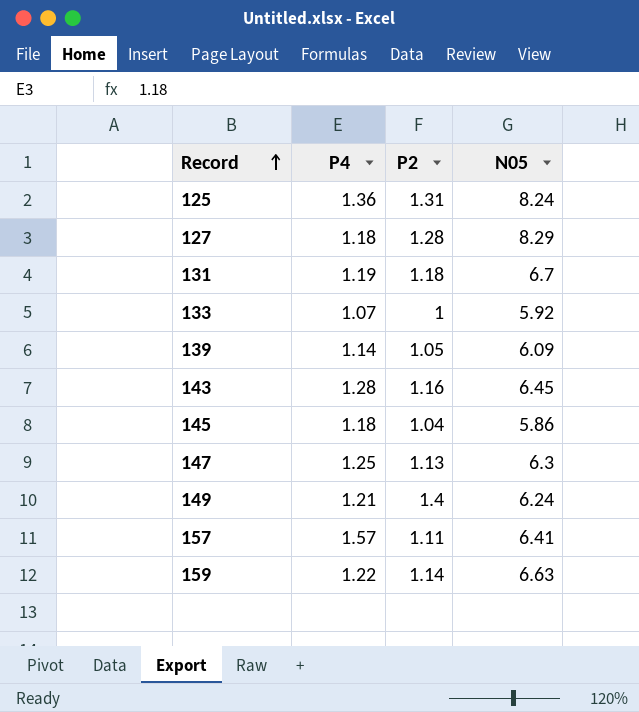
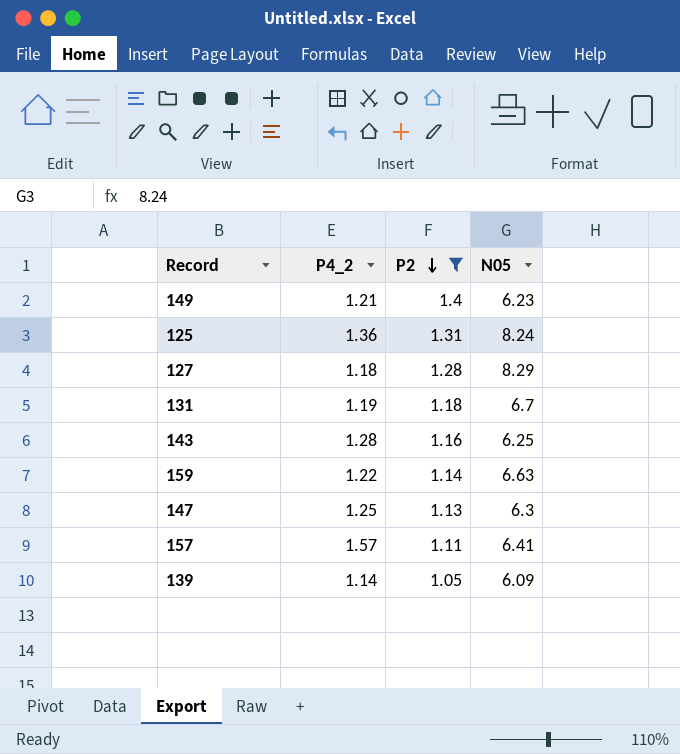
filter: none -> P2 >= 1.05
row order: Record ascending -> P2 descending
column name: P4 -> P4_2
149 | N05: 6.24 -> 6.23
143 | N05: 6.45 -> 6.25

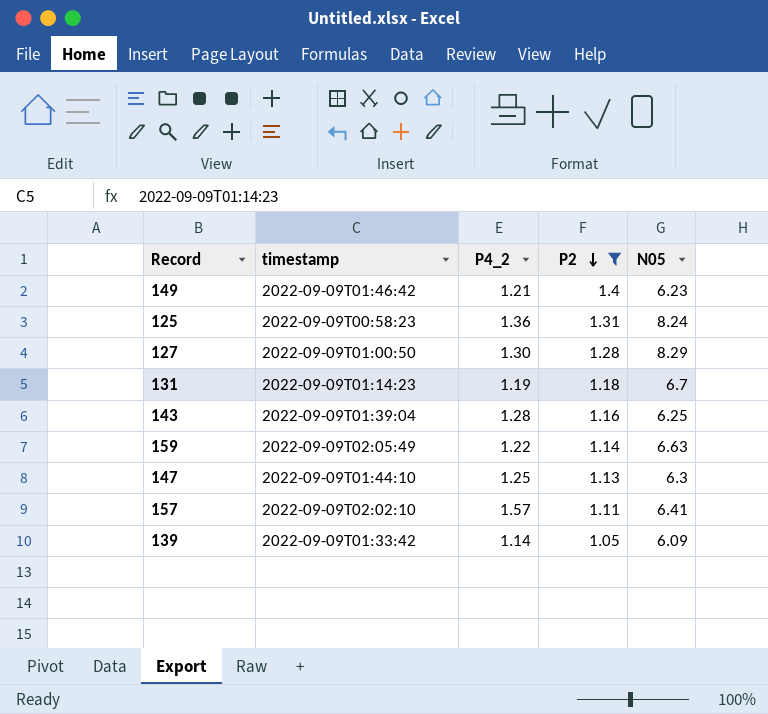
column timestamp | position: none -> 2
127 | P4_2: 1.18 -> 1.30

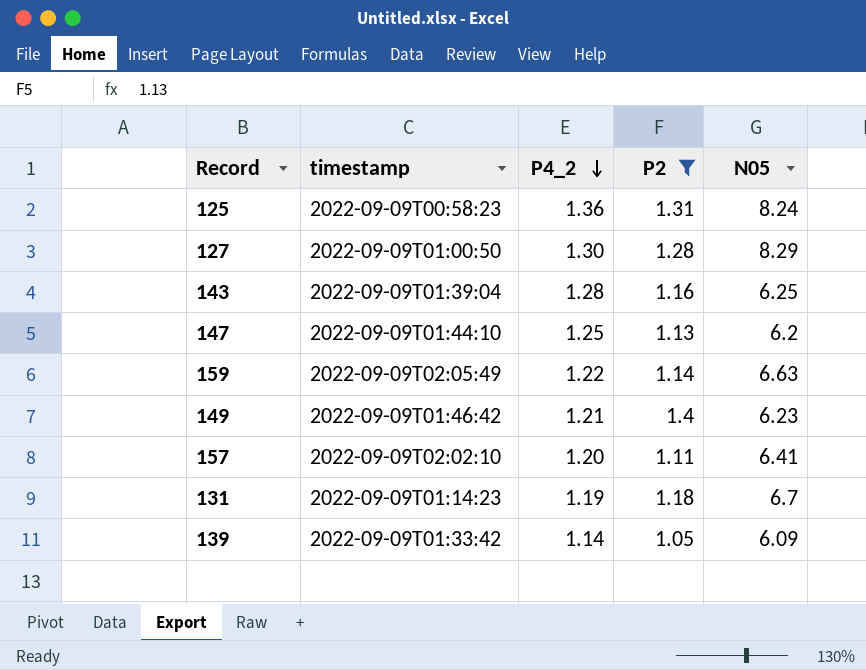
row order: P2 descending -> P4_2 descending
147 | N05: 6.3 -> 6.2
157 | P4_2: 1.57 -> 1.20

